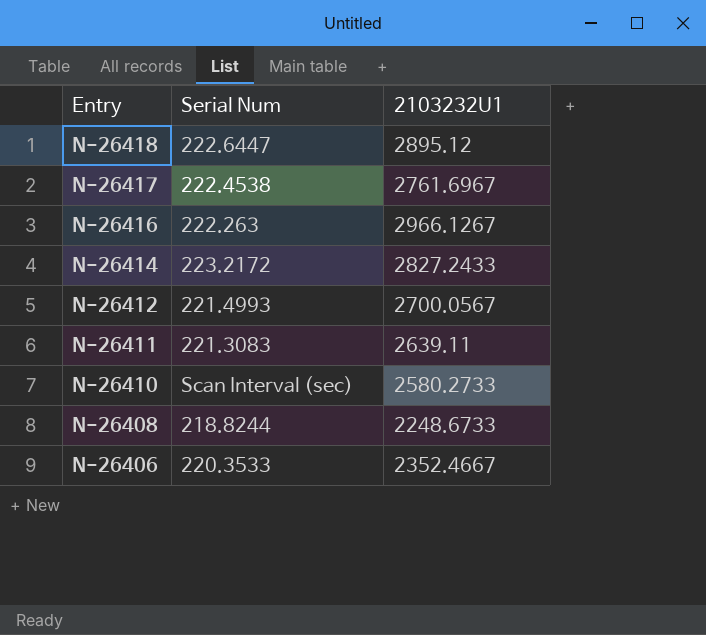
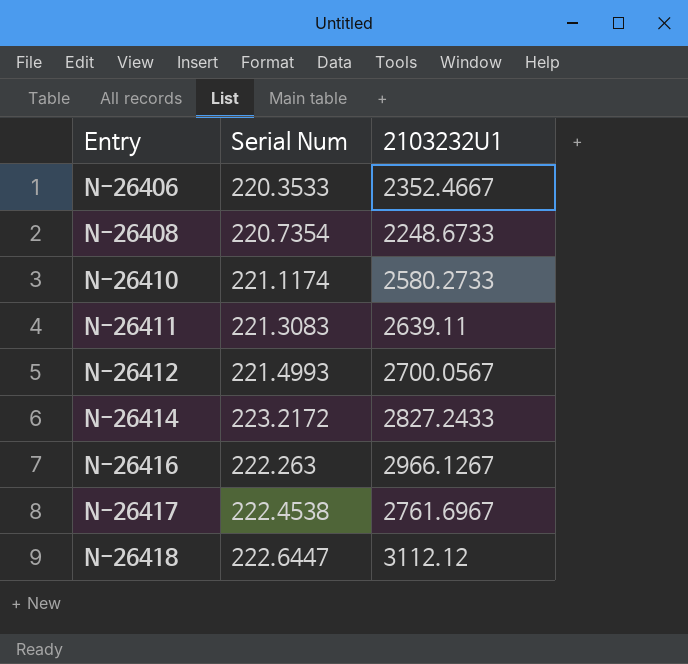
row order: Entry descending -> Entry ascending
N-26408 | Serial Num: 218.8244 -> 220.7354
N-26410 | Serial Num: Scan Interval (sec) -> 221.1174
N-26418 | 2103232U1: 2895.12 -> 3112.12

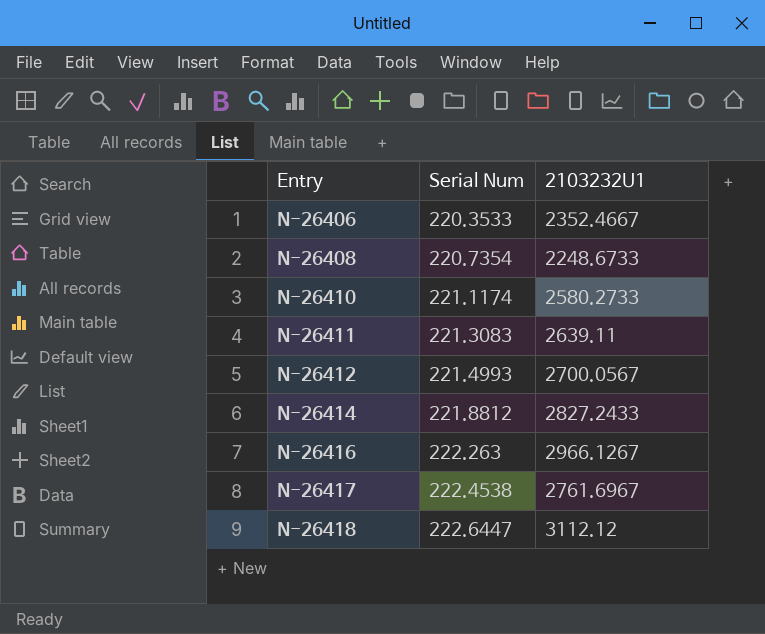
N-26414 | Serial Num: 223.2172 -> 221.8812

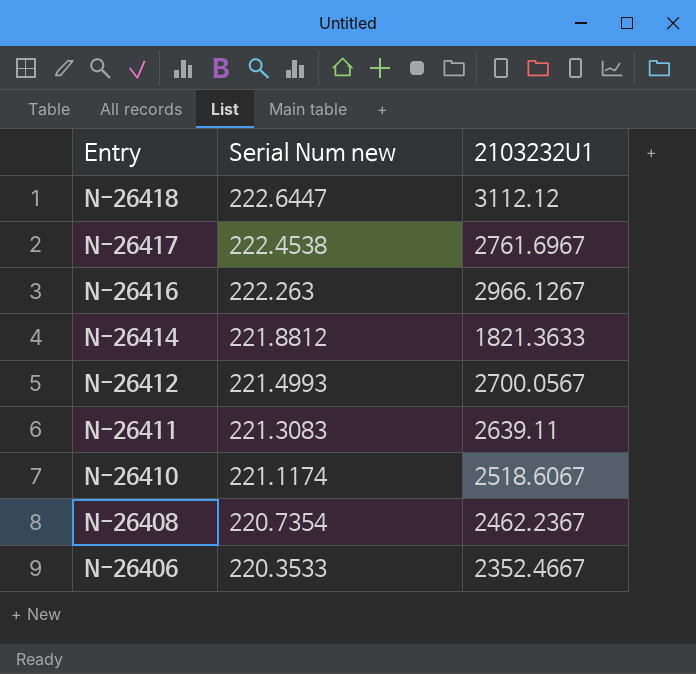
row order: Entry ascending -> Entry descending
column name: Serial Num -> Serial Num new
N-26414 | 2103232U1: 2827.2433 -> 1821.3633
N-26410 | 2103232U1: 2580.2733 -> 2518.6067
N-26408 | 2103232U1: 2248.6733 -> 2462.2367

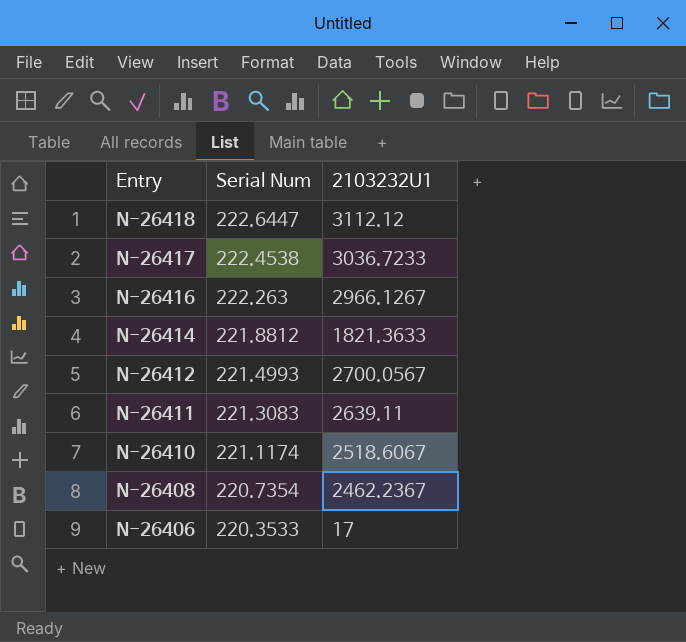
column name: Serial Num new -> Serial Num
N-26417 | 2103232U1: 2761.6967 -> 3036.7233
N-26406 | 2103232U1: 2352.4667 -> 17

